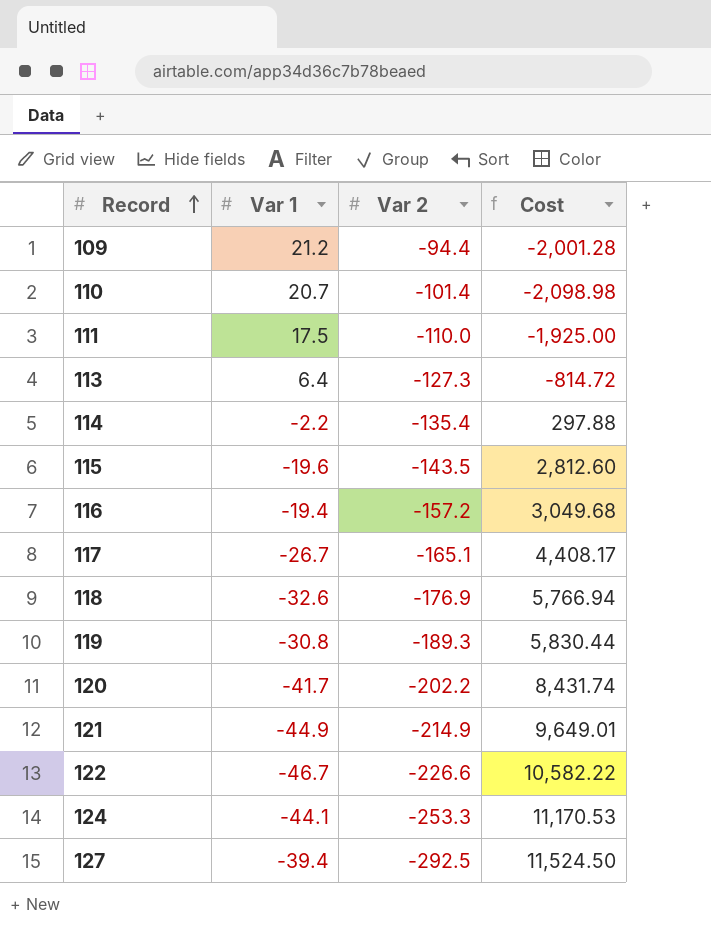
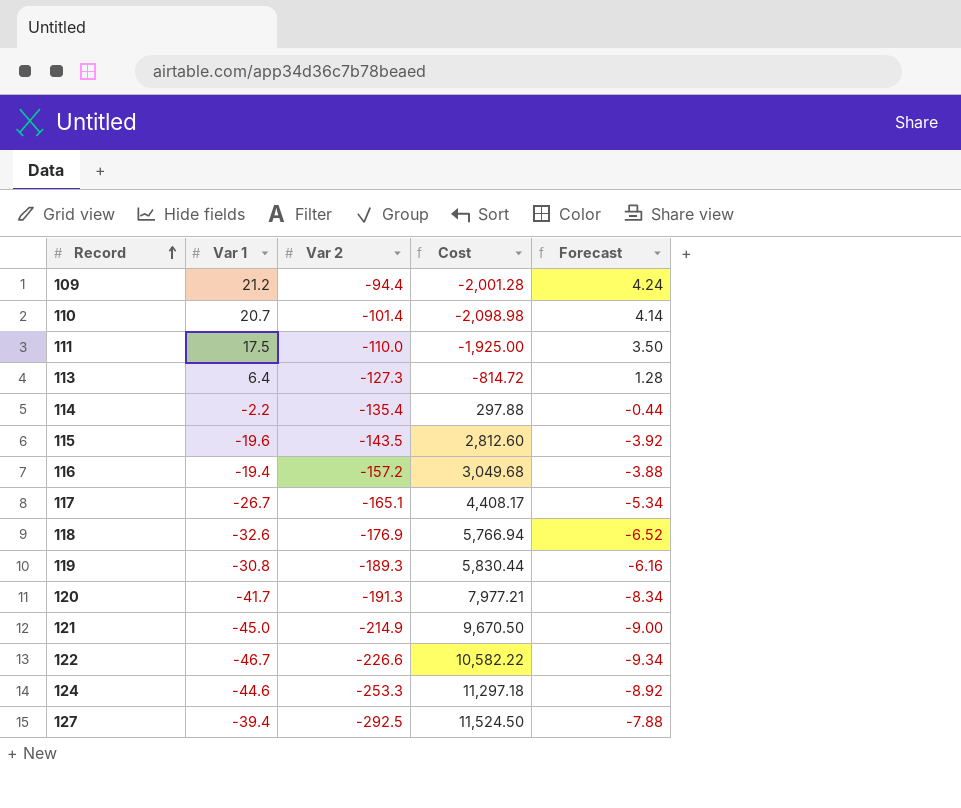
column Forecast | formula: none -> [Var 1] * 0.2
120 | Var 2: -202.2 -> -191.3
120 | Cost: 8,431.74 -> 7,977.21
121 | Var 1: -44.9 -> -45.0
121 | Cost: 9,649.01 -> 9,670.50
124 | Var 1: -44.1 -> -44.6
124 | Cost: 11,170.53 -> 11,297.18

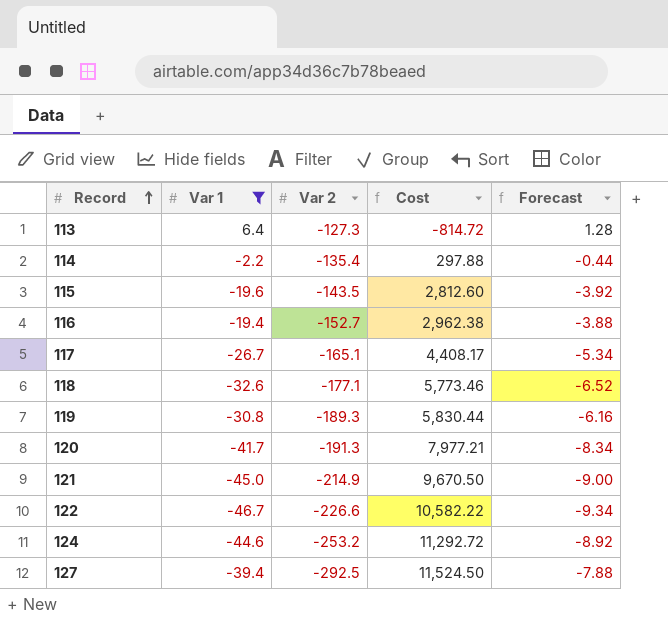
filter: none -> Var 1 <= 6.4
116 | Var 2: -157.2 -> -152.7
116 | Cost: 3,049.68 -> 2,962.38
118 | Var 2: -176.9 -> -177.1
118 | Cost: 5,766.94 -> 5,773.46
124 | Var 2: -253.3 -> -253.2
124 | Cost: 11,297.18 -> 11,292.72

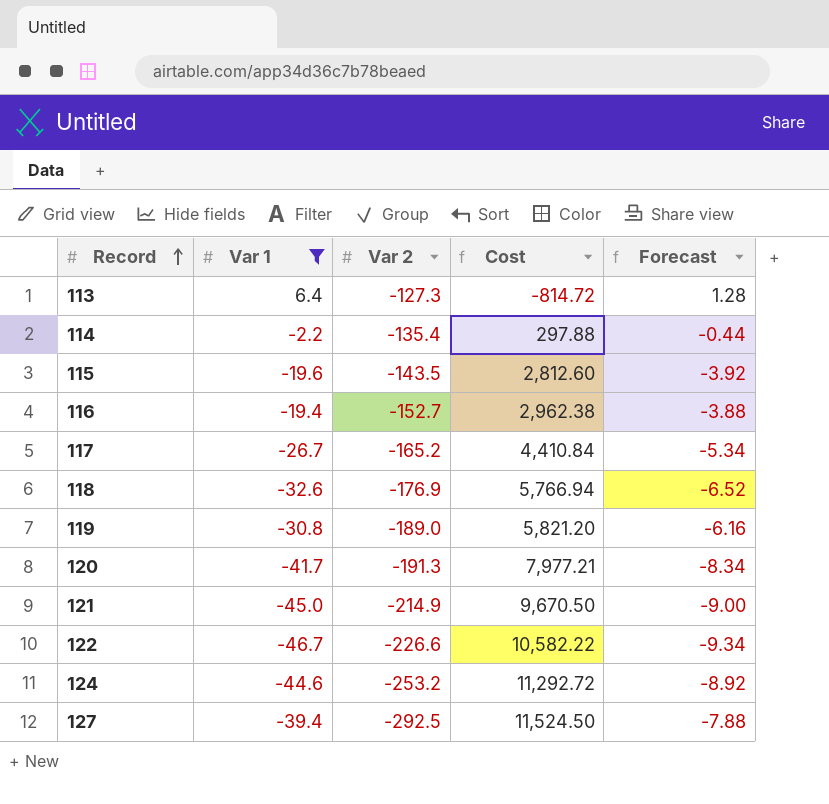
117 | Var 2: -165.1 -> -165.2
117 | Cost: 4,408.17 -> 4,410.84
118 | Var 2: -177.1 -> -176.9
118 | Cost: 5,773.46 -> 5,766.94
119 | Var 2: -189.3 -> -189.0
119 | Cost: 5,830.44 -> 5,821.20

